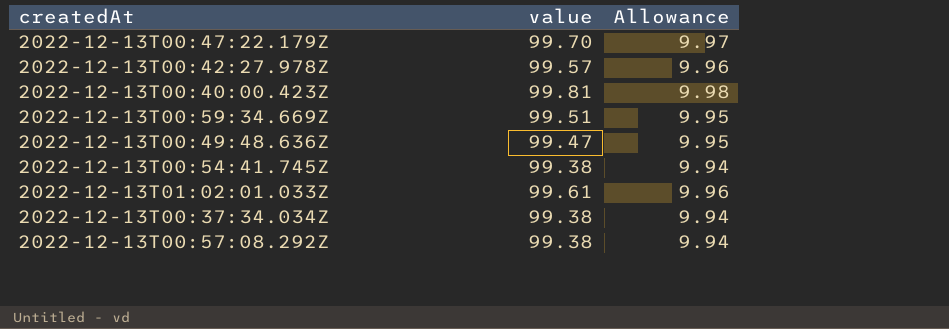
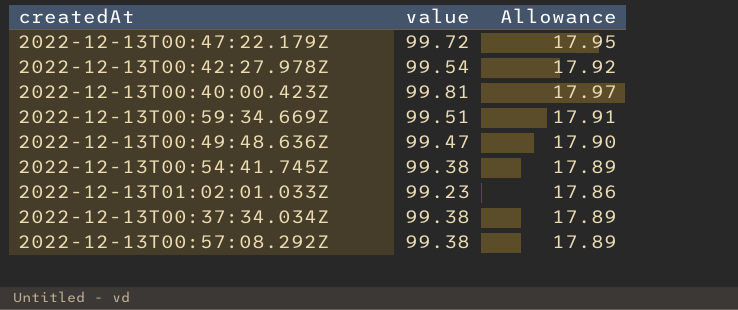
column Allowance | formula: [value] * 0.1 -> [value] * 0.18
2022-12-13T00:47:22.179Z | value: 99.70 -> 99.72
2022-12-13T00:42:27.978Z | value: 99.57 -> 99.54
2022-12-13T01:02:01.033Z | value: 99.61 -> 99.23

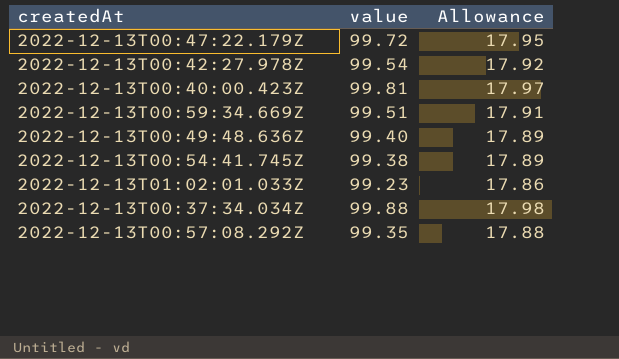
2022-12-13T00:49:48.636Z | value: 99.47 -> 99.40
2022-12-13T00:49:48.636Z | Allowance: 17.90 -> 17.89
2022-12-13T00:37:34.034Z | value: 99.38 -> 99.88
2022-12-13T00:37:34.034Z | Allowance: 17.89 -> 17.98
2022-12-13T00:57:08.292Z | value: 99.38 -> 99.35
2022-12-13T00:57:08.292Z | Allowance: 17.89 -> 17.88

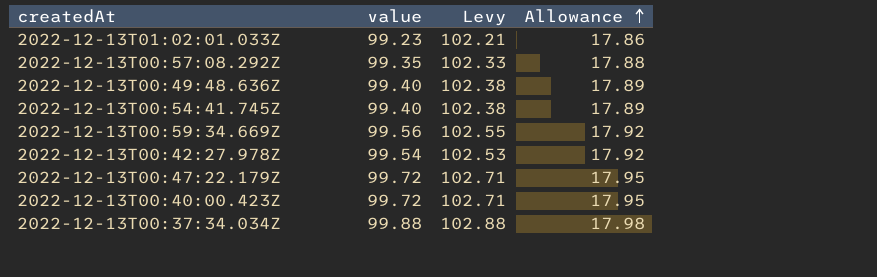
row order: none -> Allowance ascending
column Levy | formula: none -> [value] * 1.03
2022-12-13T00:54:41.745Z | value: 99.38 -> 99.40
2022-12-13T00:59:34.669Z | value: 99.51 -> 99.56
2022-12-13T00:59:34.669Z | Allowance: 17.91 -> 17.92
2022-12-13T00:40:00.423Z | value: 99.81 -> 99.72
2022-12-13T00:40:00.423Z | Allowance: 17.97 -> 17.95

